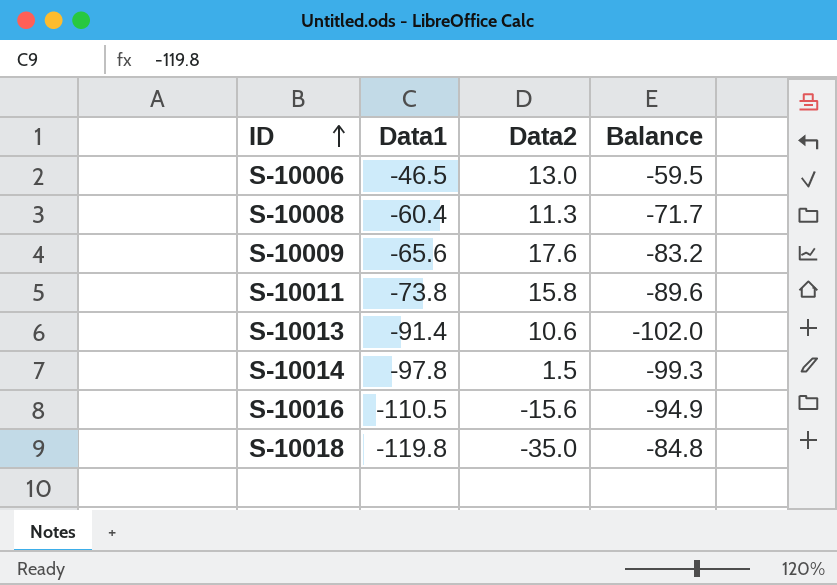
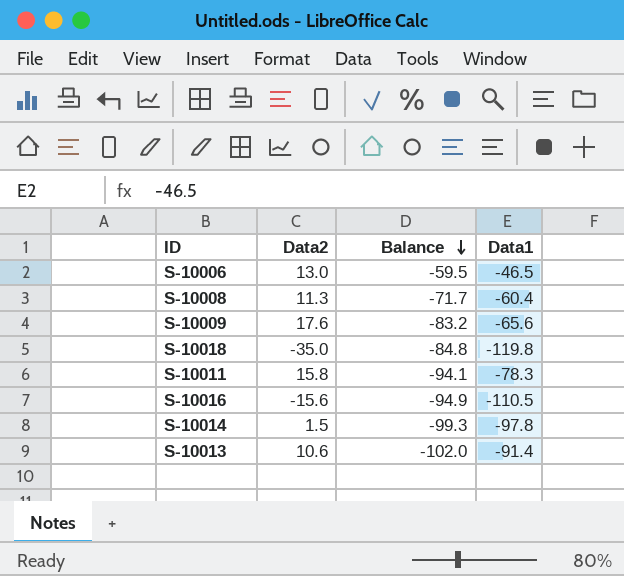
row order: ID ascending -> Balance descending
column Data1 | position: 2 -> 4
S-10011 | Balance: -89.6 -> -94.1
S-10011 | Data1: -73.8 -> -78.3

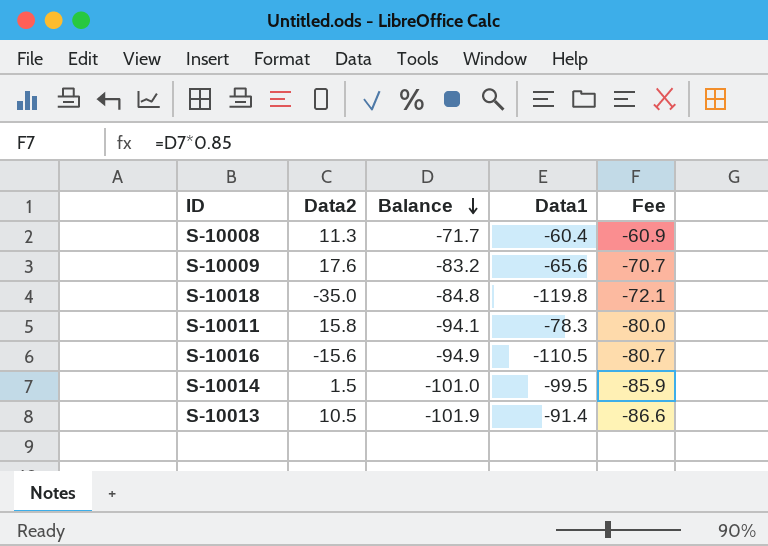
column Fee | formula: none -> [Balance] * 0.85
row S-10006: 13.0 | -59.5 | -46.5 -> none
S-10014 | Balance: -99.3 -> -101.0
S-10014 | Data1: -97.8 -> -99.5
S-10013 | Data2: 10.6 -> 10.5
S-10013 | Balance: -102.0 -> -101.9

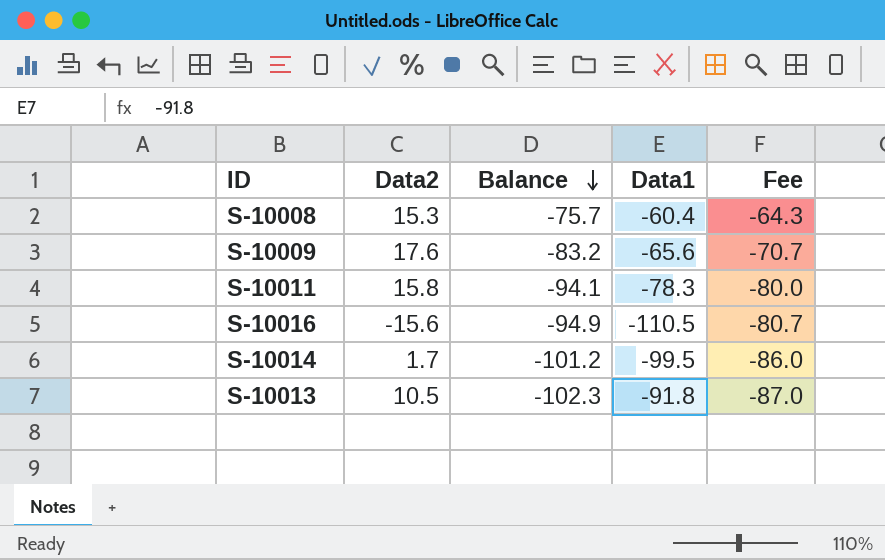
row S-10018: -35.0 | -84.8 | -119.8 | -72.1 -> none
S-10008 | Data2: 11.3 -> 15.3
S-10008 | Balance: -71.7 -> -75.7
S-10008 | Fee: -60.9 -> -64.3
S-10014 | Data2: 1.5 -> 1.7
S-10014 | Balance: -101.0 -> -101.2
S-10014 | Fee: -85.9 -> -86.0
S-10013 | Balance: -101.9 -> -102.3
S-10013 | Data1: -91.4 -> -91.8
S-10013 | Fee: -86.6 -> -87.0

